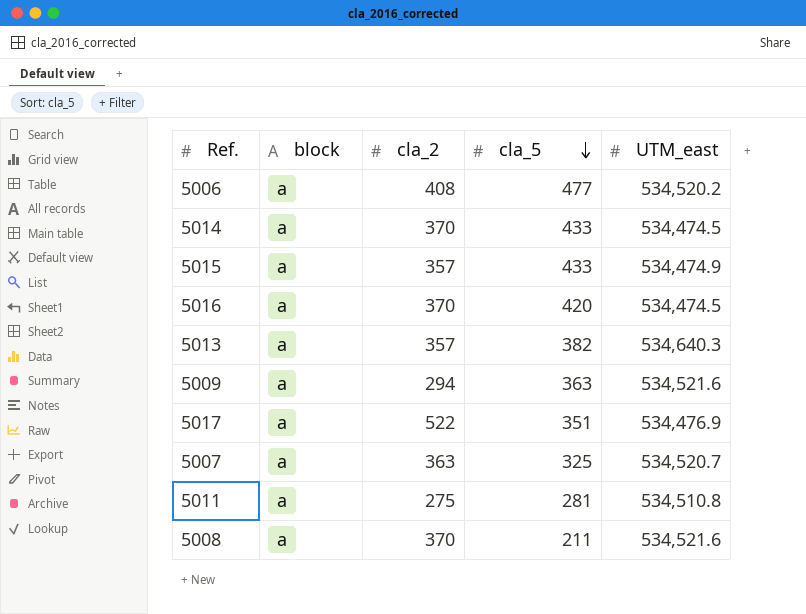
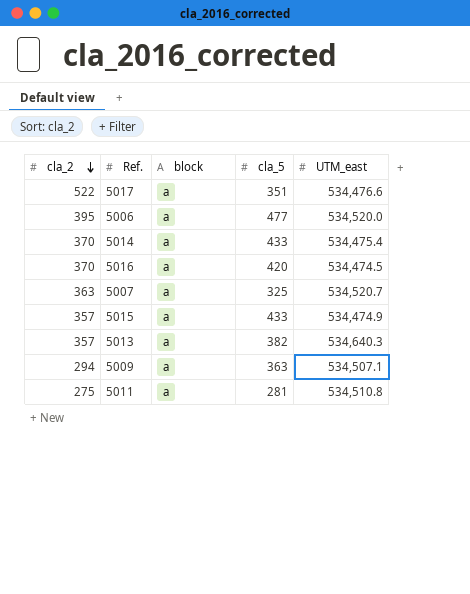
row order: cla_5 descending -> cla_2 descending
column cla_2 | position: 3 -> 1
row 5008: a | 370 | 211 | 534,521.6 -> none
5017 | UTM_east: 534,476.9 -> 534,476.6
5006 | cla_2: 408 -> 395
5006 | UTM_east: 534,520.2 -> 534,520.0
5014 | UTM_east: 534,474.5 -> 534,475.4
5009 | UTM_east: 534,521.6 -> 534,507.1

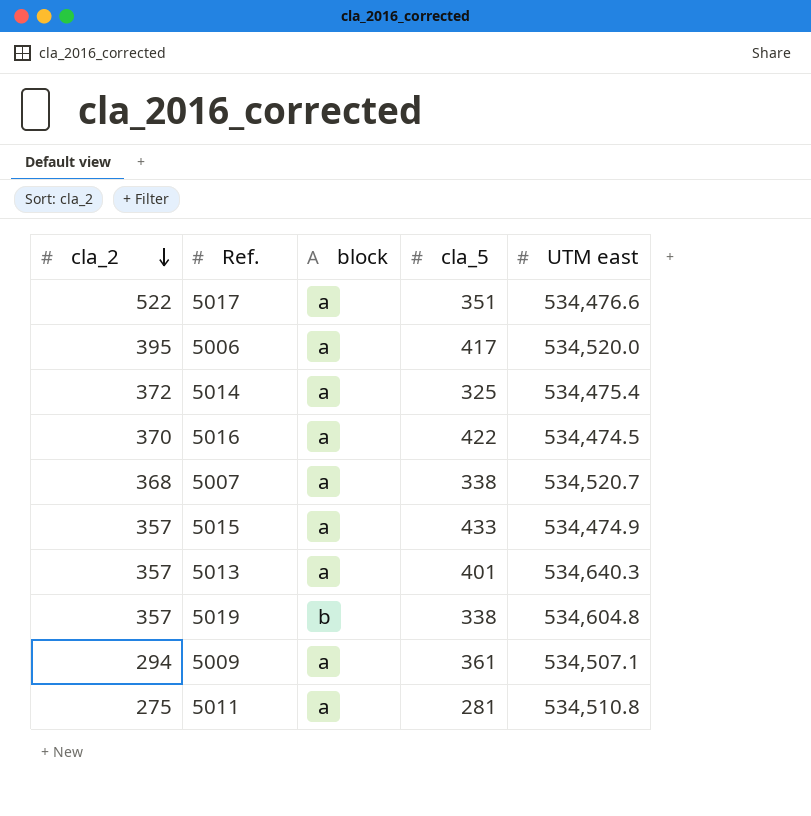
column name: UTM_east -> UTM east
5006 | cla_5: 477 -> 417
5014 | cla_2: 370 -> 372
5014 | cla_5: 433 -> 325
5016 | cla_5: 420 -> 422
5007 | cla_2: 363 -> 368
5007 | cla_5: 325 -> 338
5013 | cla_5: 382 -> 401
row 5019: none -> 357 | b | 338 | 534,604.8
5009 | cla_5: 363 -> 361

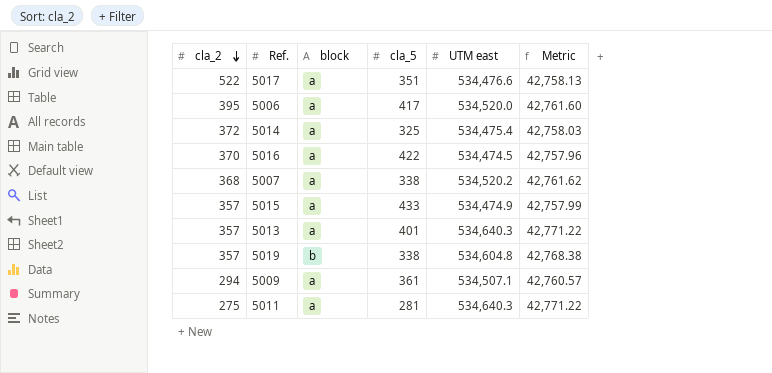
column Metric | formula: none -> [UTM east] * 0.08
5007 | UTM east: 534,520.7 -> 534,520.2
5011 | UTM east: 534,510.8 -> 534,640.3

